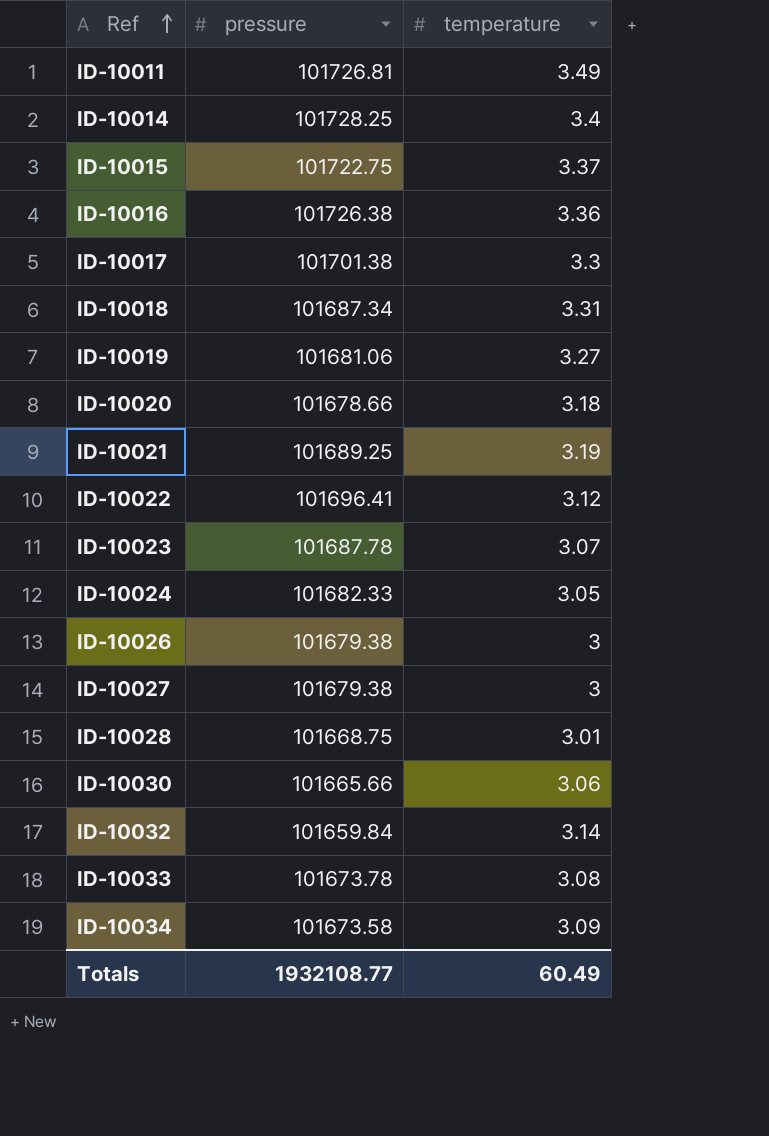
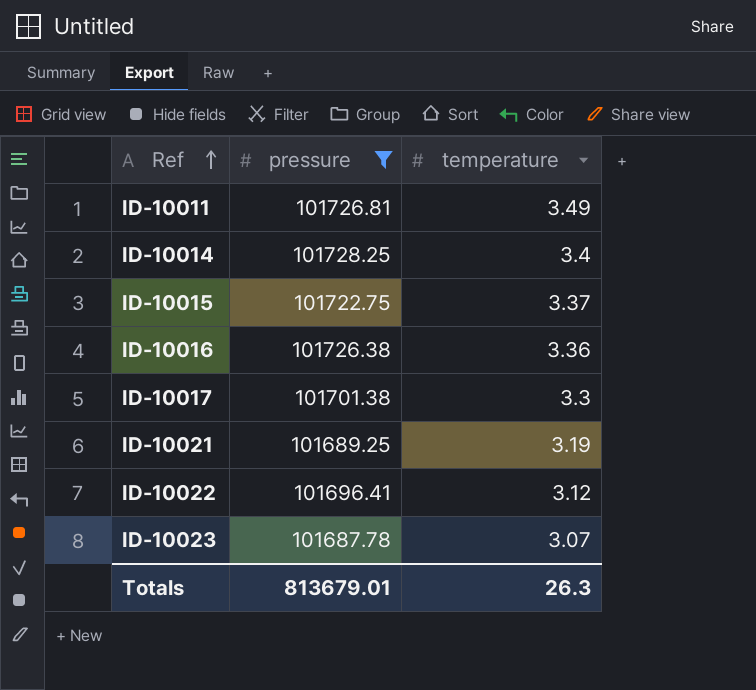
filter: none -> pressure >= 101687.78
Totals | pressure: 1932108.77 -> 813679.01
Totals | temperature: 60.49 -> 26.3

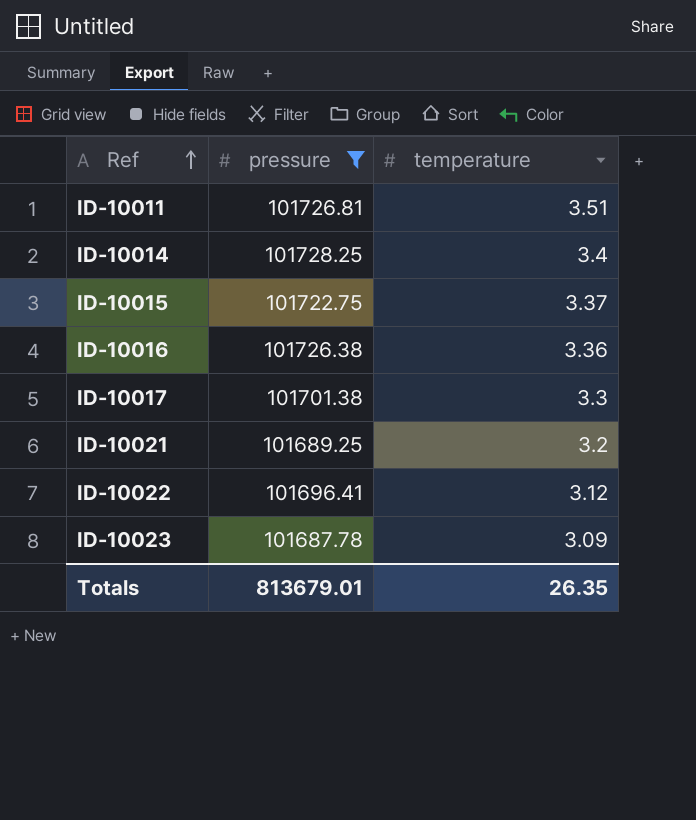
ID-10011 | temperature: 3.49 -> 3.51
ID-10021 | temperature: 3.19 -> 3.2
ID-10023 | temperature: 3.07 -> 3.09
Totals | temperature: 26.3 -> 26.35

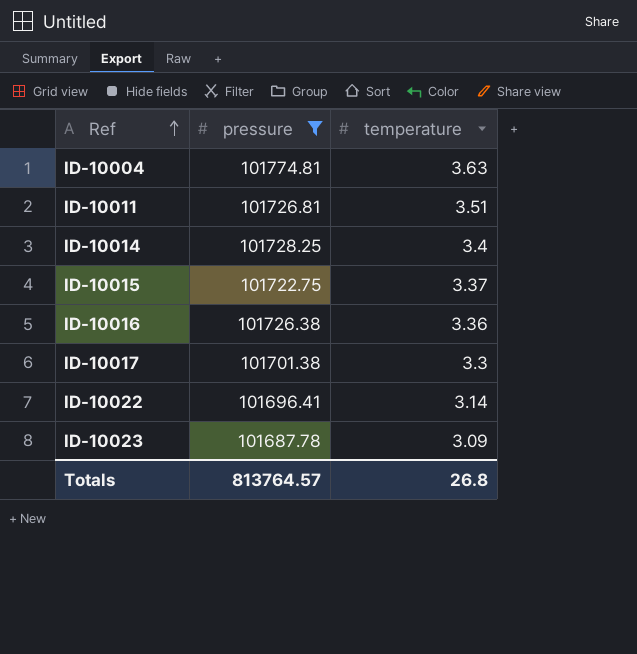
row ID-10021: 101689.25 | 3.2 -> none
row ID-10004: none -> 101774.81 | 3.63
ID-10022 | temperature: 3.12 -> 3.14
Totals | pressure: 813679.01 -> 813764.57
Totals | temperature: 26.35 -> 26.8

